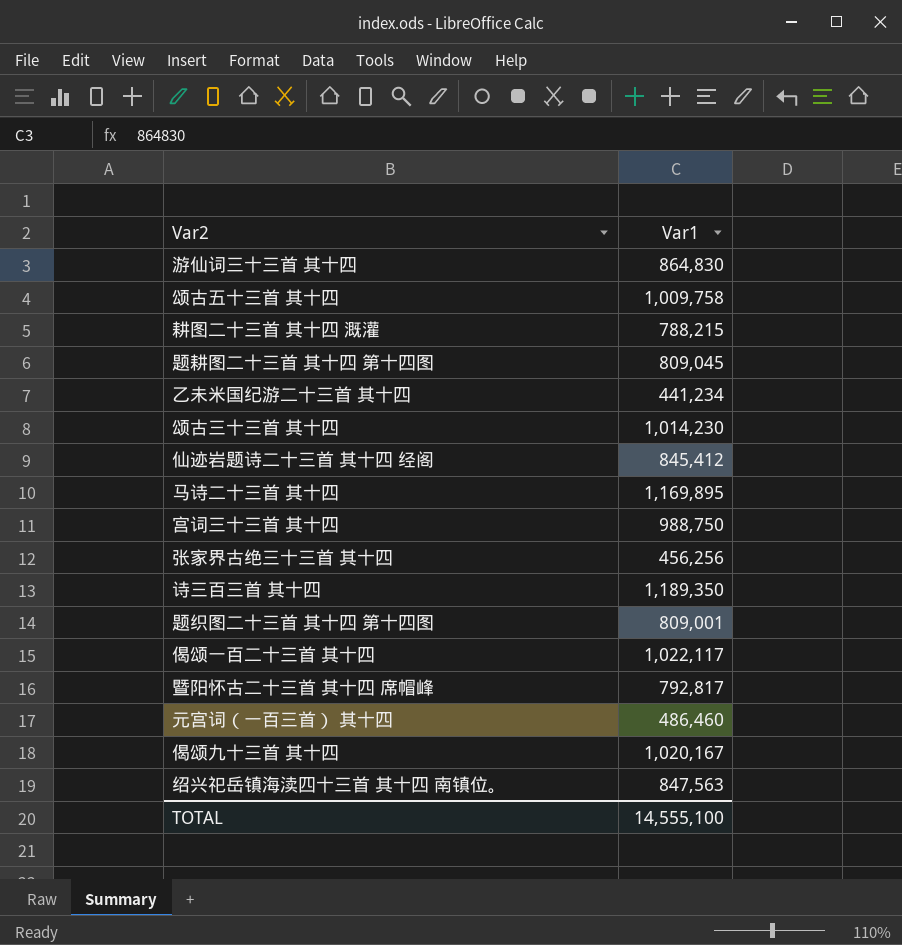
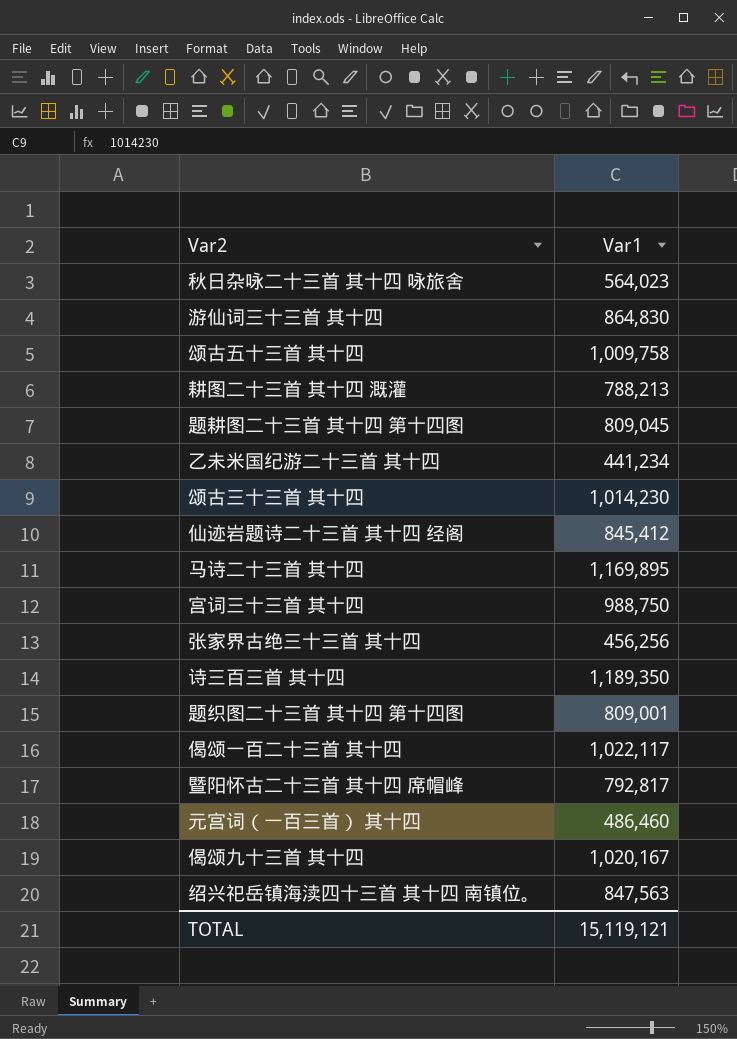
row 秋日杂咏二十三首 其十四 咏旅舍: none -> 564,023
耕图二十三首 其十四 溉灌 | Var1: 788,215 -> 788,213
TOTAL | Var1: 14,555,100 -> 15,119,121

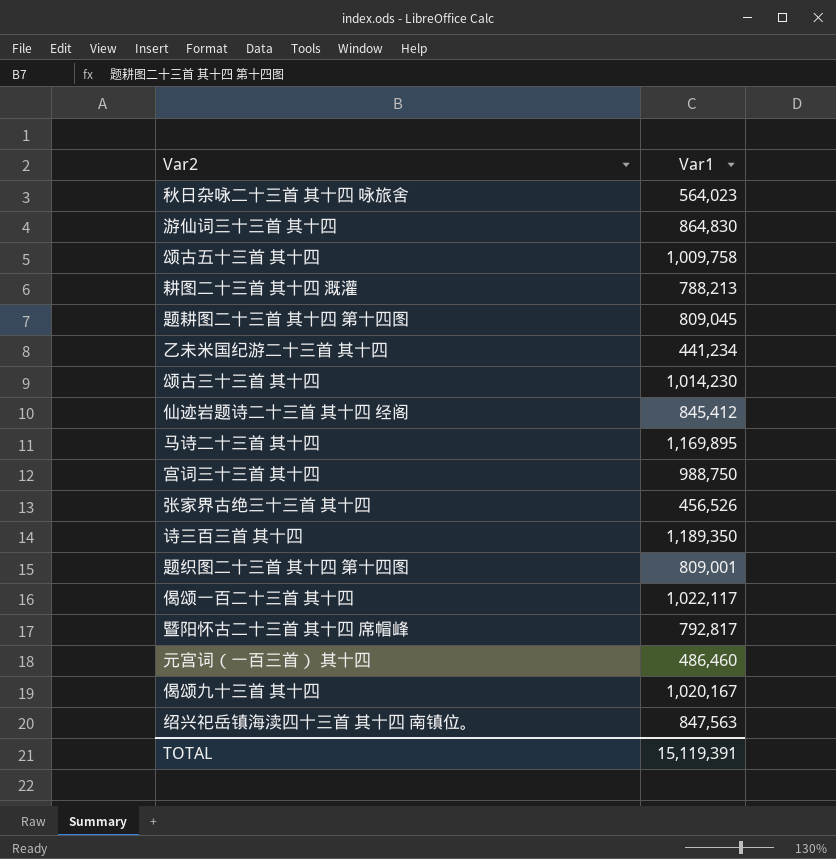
张家界古绝三十三首 其十四 | Var1: 456,256 -> 456,526
TOTAL | Var1: 15,119,121 -> 15,119,391

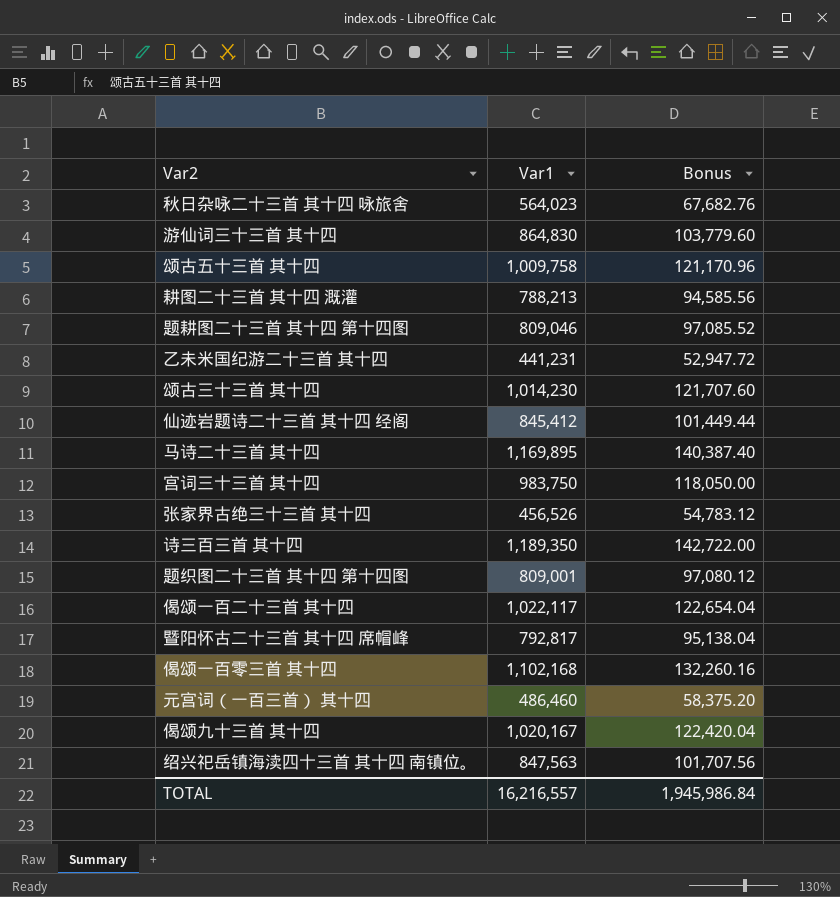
column Bonus | formula: none -> [Var1] * 0.12
题耕图二十三首 其十四 第十四图 | Var1: 809,045 -> 809,046
乙未米国纪游二十三首 其十四 | Var1: 441,234 -> 441,231
宫词三十三首 其十四 | Var1: 988,750 -> 983,750
row 偈颂一百零三首 其十四: none -> 1,102,168 | 132,260.16
TOTAL | Var1: 15,119,391 -> 16,216,557

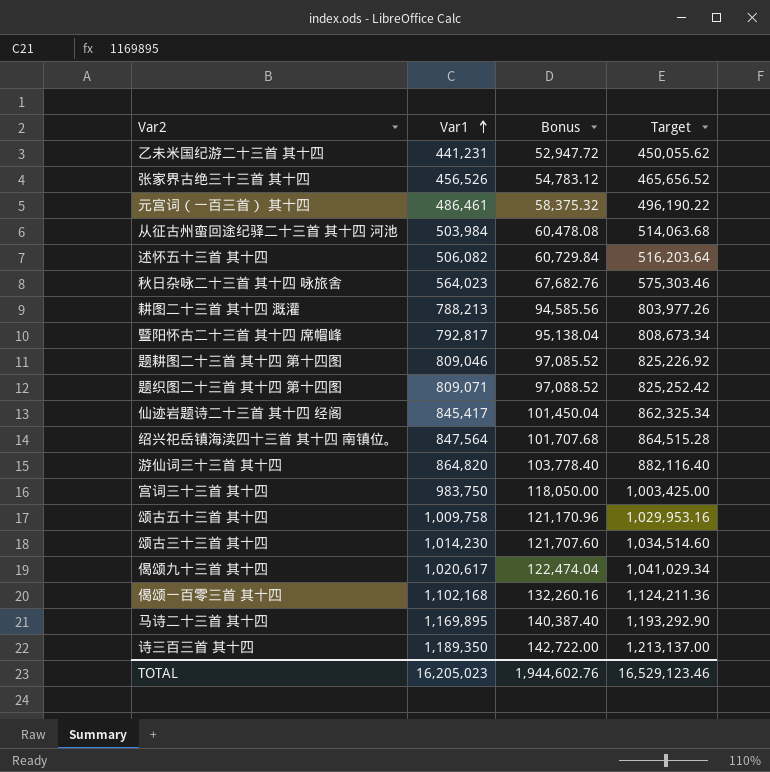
row order: none -> Var1 ascending
column Target | formula: none -> [Var1] * 1.02
row 偈颂一百二十三首 其十四: 1,022,117 | 122,654.04 -> none
元宫词（一百三首） 其十四 | Var1: 486,460 -> 486,461
元宫词（一百三首） 其十四 | Bonus: 58,375.20 -> 58,375.32
row 从征古州蛮回途纪驿二十三首 其十四 河池: none -> 503,984 | 60,478.08 | 514,063.68
row 述怀五十三首 其十四: none -> 506,082 | 60,729.84 | 516,203.64
题织图二十三首 其十四 第十四图 | Var1: 809,001 -> 809,071
题织图二十三首 其十四 第十四图 | Bonus: 97,080.12 -> 97,088.52
仙迹岩题诗二十三首 其十四 经阁 | Var1: 845,412 -> 845,417
仙迹岩题诗二十三首 其十四 经阁 | Bonus: 101,449.44 -> 101,450.04
绍兴祀岳镇海渎四十三首 其十四 南镇位。 | Var1: 847,563 -> 847,564
绍兴祀岳镇海渎四十三首 其十四 南镇位。 | Bonus: 101,707.56 -> 101,707.68
游仙词三十三首 其十四 | Var1: 864,830 -> 864,820
游仙词三十三首 其十四 | Bonus: 103,779.60 -> 103,778.40
偈颂九十三首 其十四 | Var1: 1,020,167 -> 1,020,617
偈颂九十三首 其十四 | Bonus: 122,420.04 -> 122,474.04
TOTAL | Var1: 16,216,557 -> 16,205,023
TOTAL | Bonus: 1,945,986.84 -> 1,944,602.76

